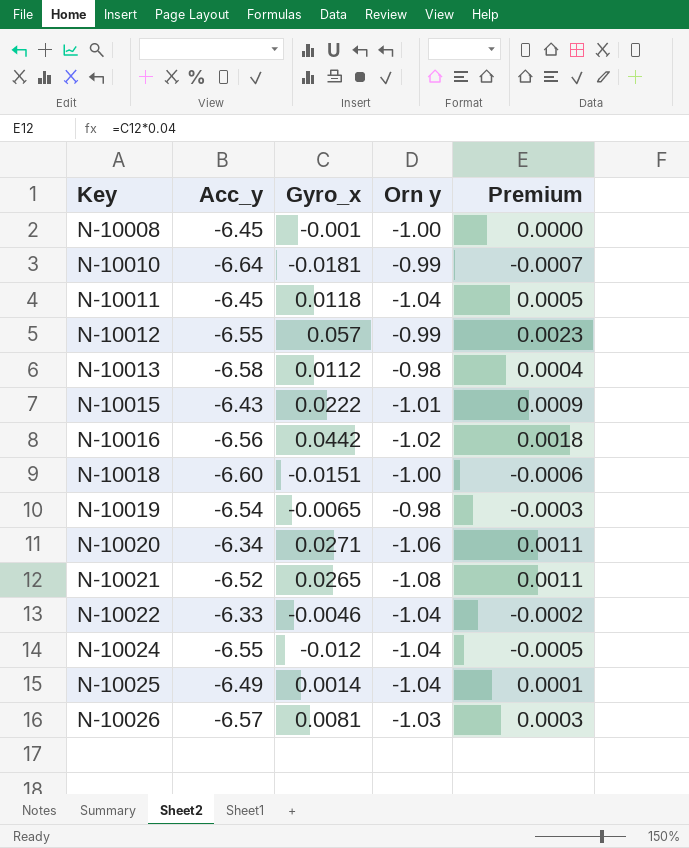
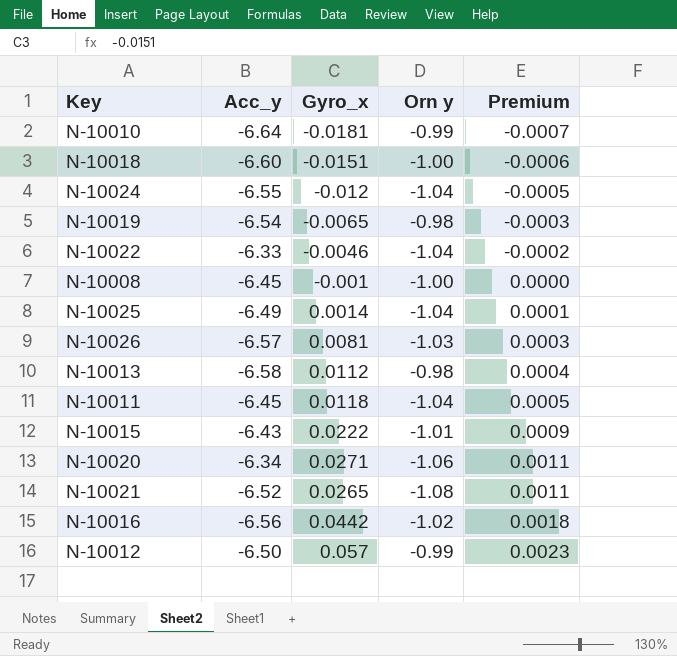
row order: Key ascending -> Premium ascending
N-10012 | Acc_y: -6.55 -> -6.50

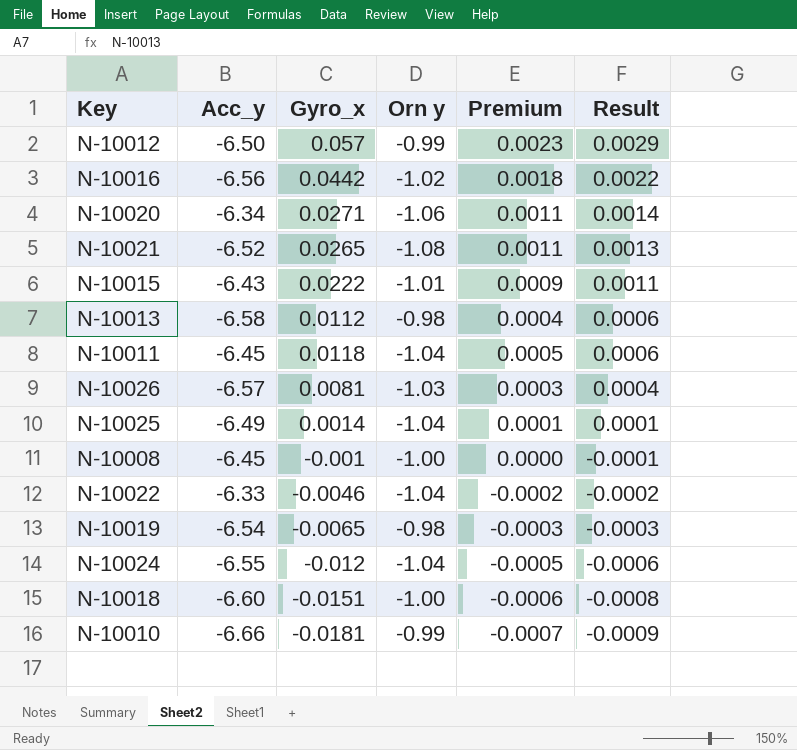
row order: Premium ascending -> Result descending
column Result | formula: none -> [Gyro_x] * 0.05
N-10010 | Acc_y: -6.64 -> -6.66

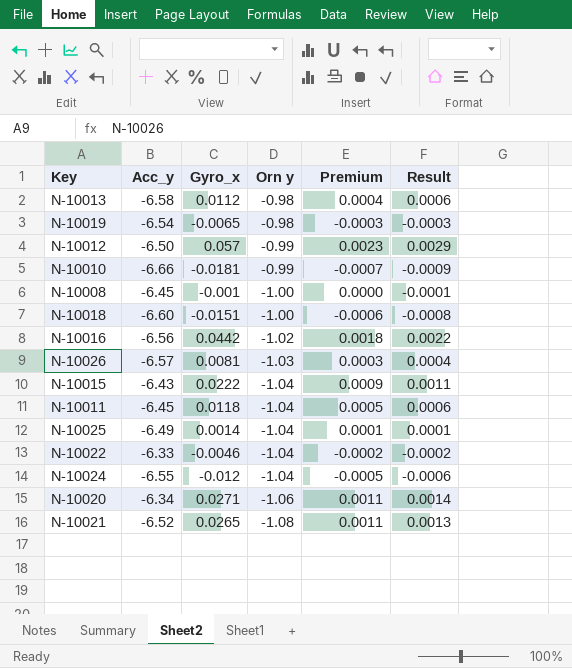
row order: Result descending -> Orn y descending
N-10015 | Orn y: -1.01 -> -1.04

